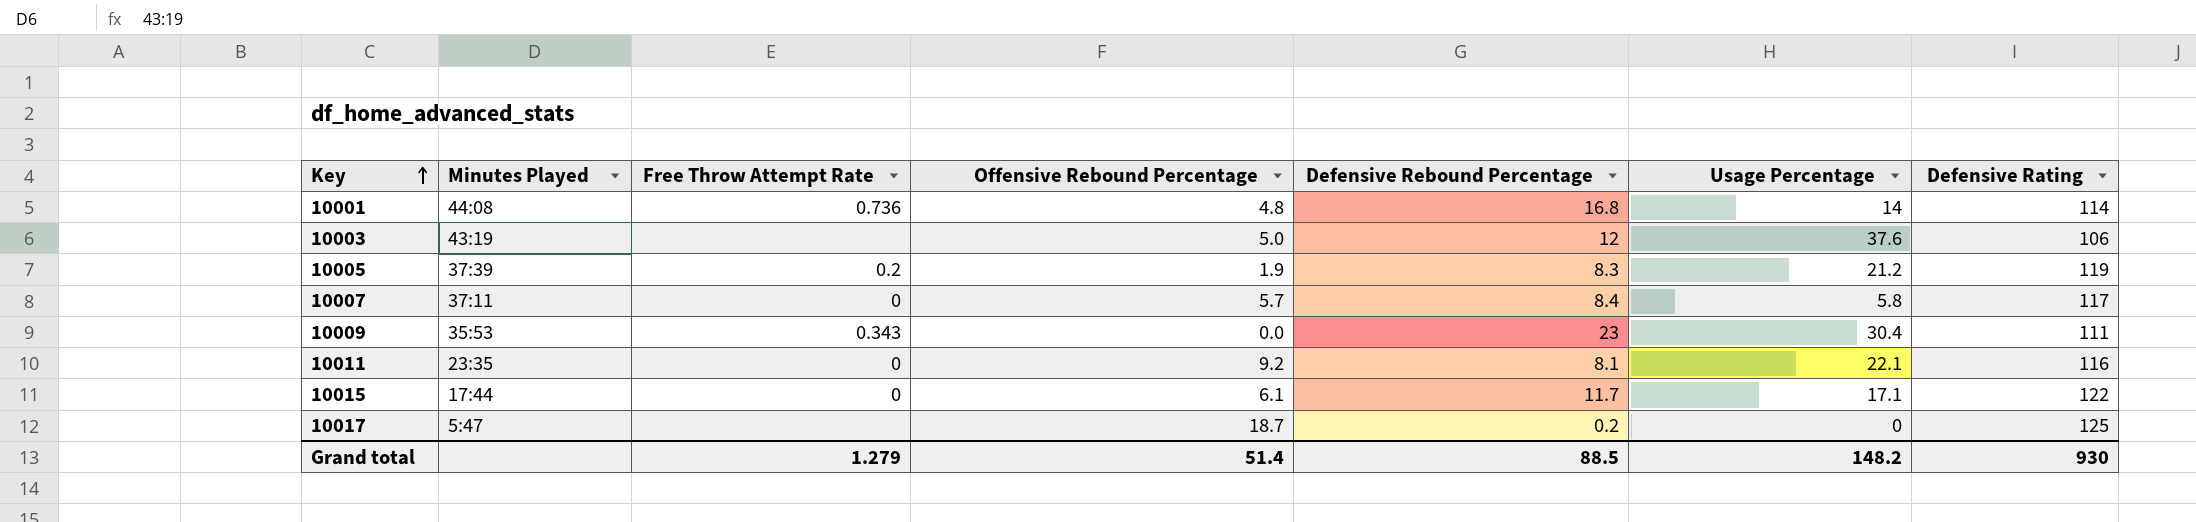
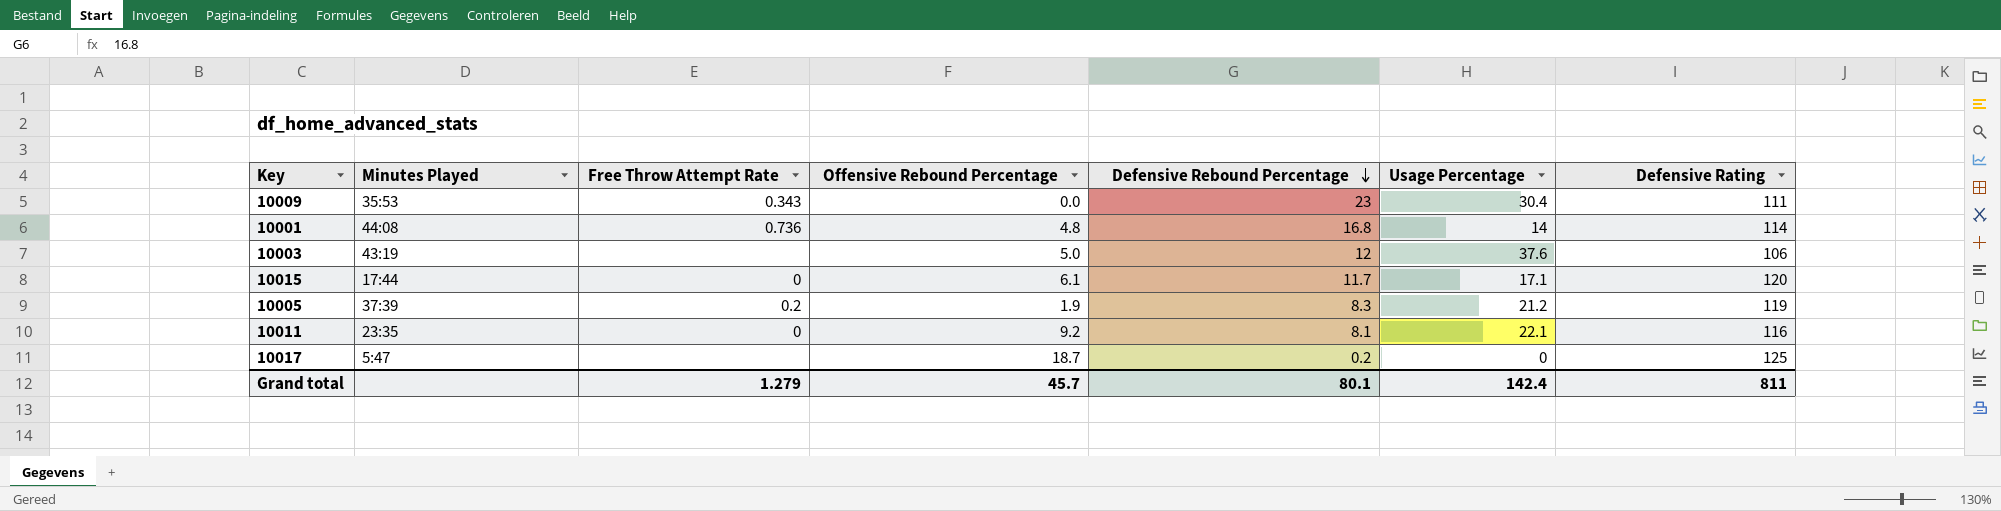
row order: Key ascending -> Defensive Rebound Percentage descending
row 10007: 37:11 | 0 | 5.7 | 8.4 | 5.8 | 117 -> none
10015 | Defensive Rating: 122 -> 120
Grand total | Offensive Rebound Percentage: 51.4 -> 45.7
Grand total | Defensive Rebound Percentage: 88.5 -> 80.1
Grand total | Usage Percentage: 148.2 -> 142.4
Grand total | Defensive Rating: 930 -> 811

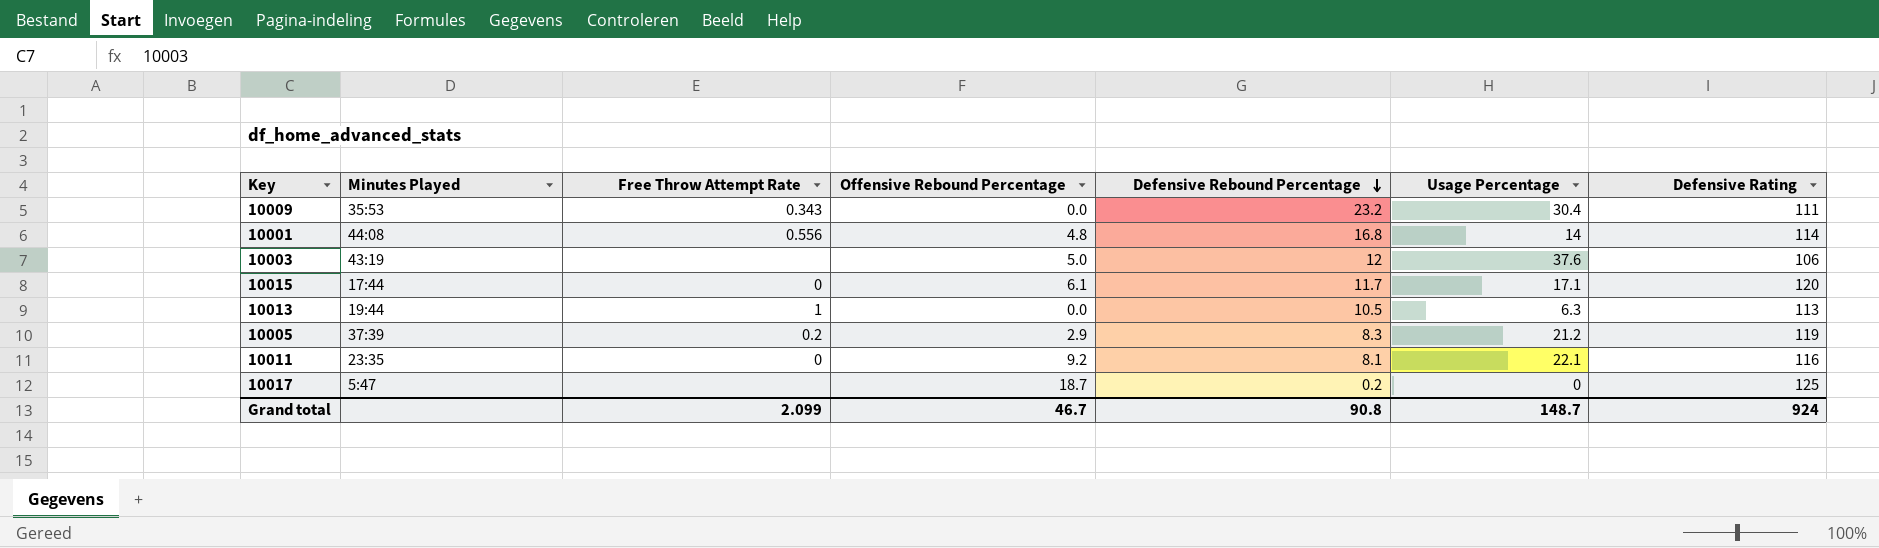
10009 | Defensive Rebound Percentage: 23 -> 23.2
10001 | Free Throw Attempt Rate: 0.736 -> 0.556
row 10013: none -> 19:44 | 1 | 0.0 | 10.5 | 6.3 | 113
10005 | Offensive Rebound Percentage: 1.9 -> 2.9
Grand total | Free Throw Attempt Rate: 1.279 -> 2.099
Grand total | Offensive Rebound Percentage: 45.7 -> 46.7
Grand total | Defensive Rebound Percentage: 80.1 -> 90.8
Grand total | Usage Percentage: 142.4 -> 148.7
Grand total | Defensive Rating: 811 -> 924

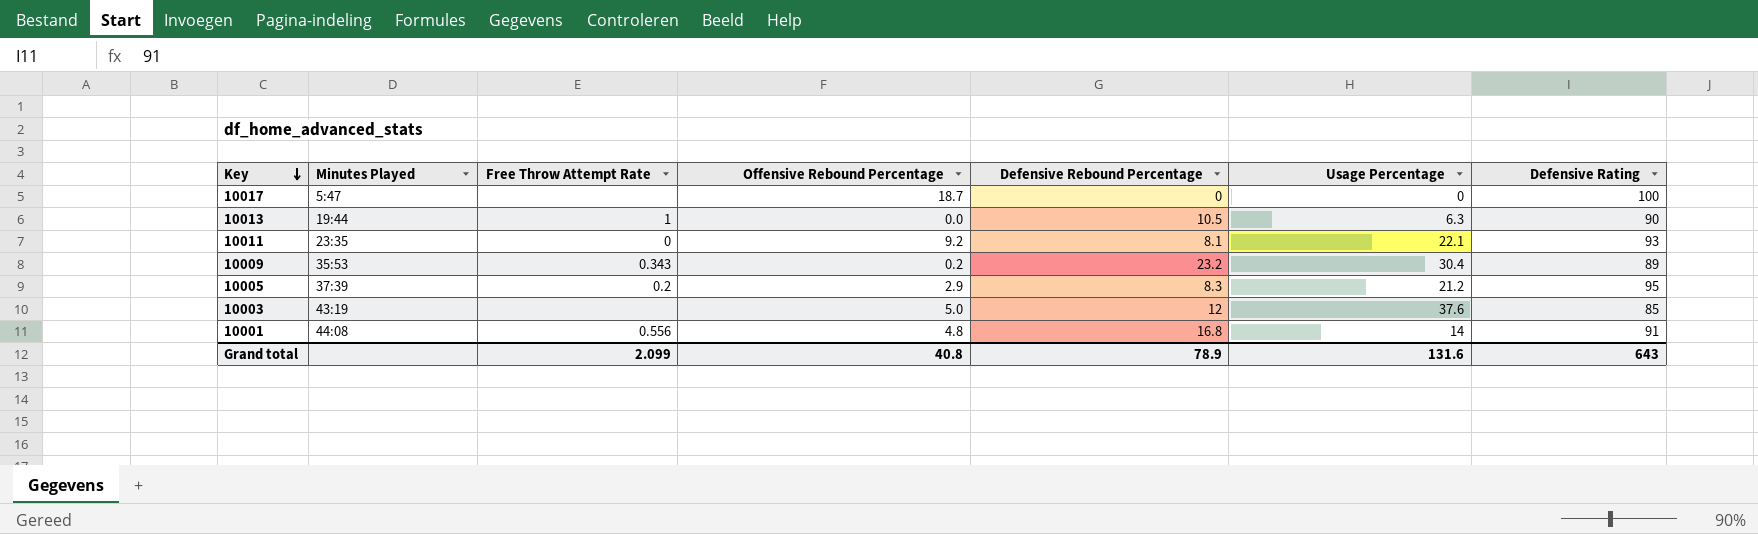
row order: Defensive Rebound Percentage descending -> Key descending
row 10015: 17:44 | 0 | 6.1 | 11.7 | 17.1 | 120 -> none
10017 | Defensive Rebound Percentage: 0.2 -> 0
10017 | Defensive Rating: 125 -> 100
10013 | Defensive Rating: 113 -> 90
10011 | Defensive Rating: 116 -> 93
10009 | Offensive Rebound Percentage: 0.0 -> 0.2
10009 | Defensive Rating: 111 -> 89
10005 | Defensive Rating: 119 -> 95
10003 | Defensive Rating: 106 -> 85
10001 | Defensive Rating: 114 -> 91
Grand total | Offensive Rebound Percentage: 46.7 -> 40.8
Grand total | Defensive Rebound Percentage: 90.8 -> 78.9
Grand total | Usage Percentage: 148.7 -> 131.6
Grand total | Defensive Rating: 924 -> 643

